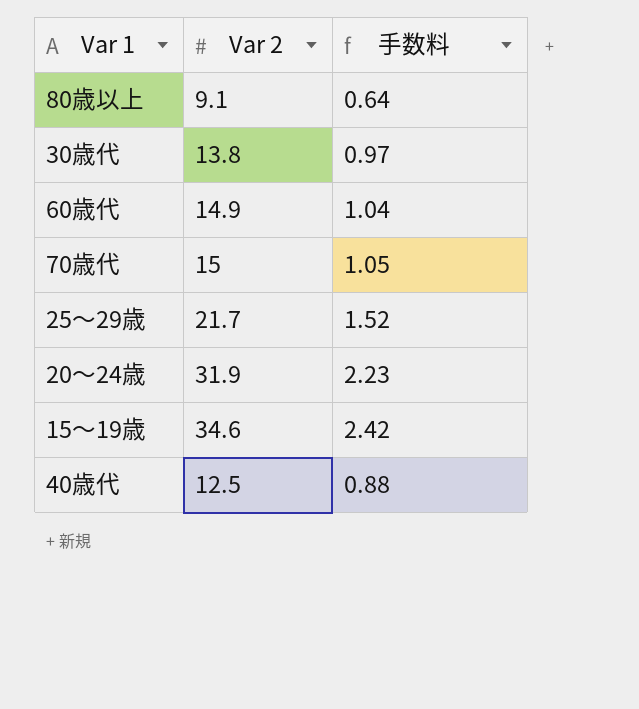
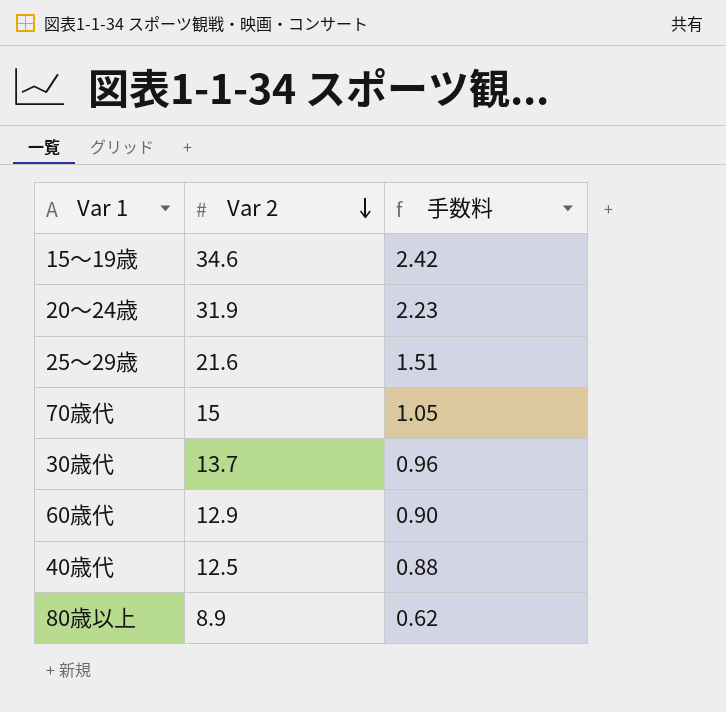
row order: none -> Var 2 descending
25〜29歳 | Var 2: 21.7 -> 21.6
25〜29歳 | 手数料: 1.52 -> 1.51
30歳代 | Var 2: 13.8 -> 13.7
30歳代 | 手数料: 0.97 -> 0.96
60歳代 | Var 2: 14.9 -> 12.9
60歳代 | 手数料: 1.04 -> 0.90
80歳以上 | Var 2: 9.1 -> 8.9
80歳以上 | 手数料: 0.64 -> 0.62

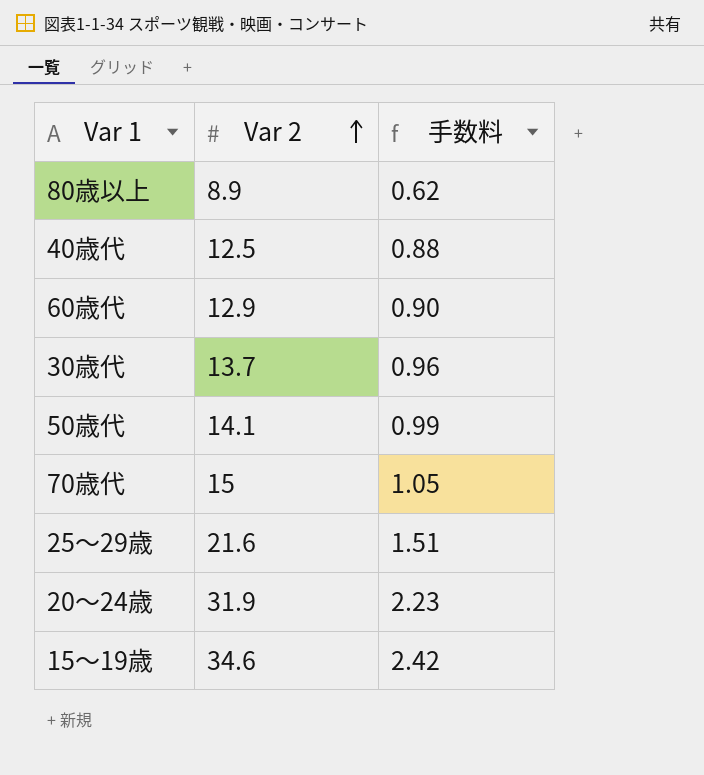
row order: Var 2 descending -> Var 2 ascending
row 50歳代: none -> 14.1 | 0.99

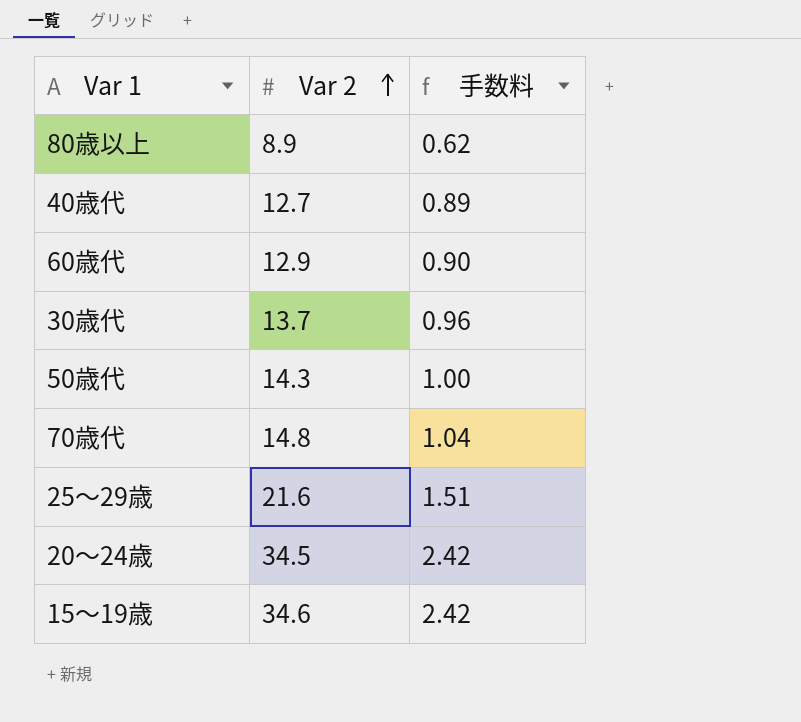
40歳代 | Var 2: 12.5 -> 12.7
40歳代 | 手数料: 0.88 -> 0.89
50歳代 | Var 2: 14.1 -> 14.3
50歳代 | 手数料: 0.99 -> 1.00
70歳代 | Var 2: 15 -> 14.8
70歳代 | 手数料: 1.05 -> 1.04
20〜24歳 | Var 2: 31.9 -> 34.5
20〜24歳 | 手数料: 2.23 -> 2.42

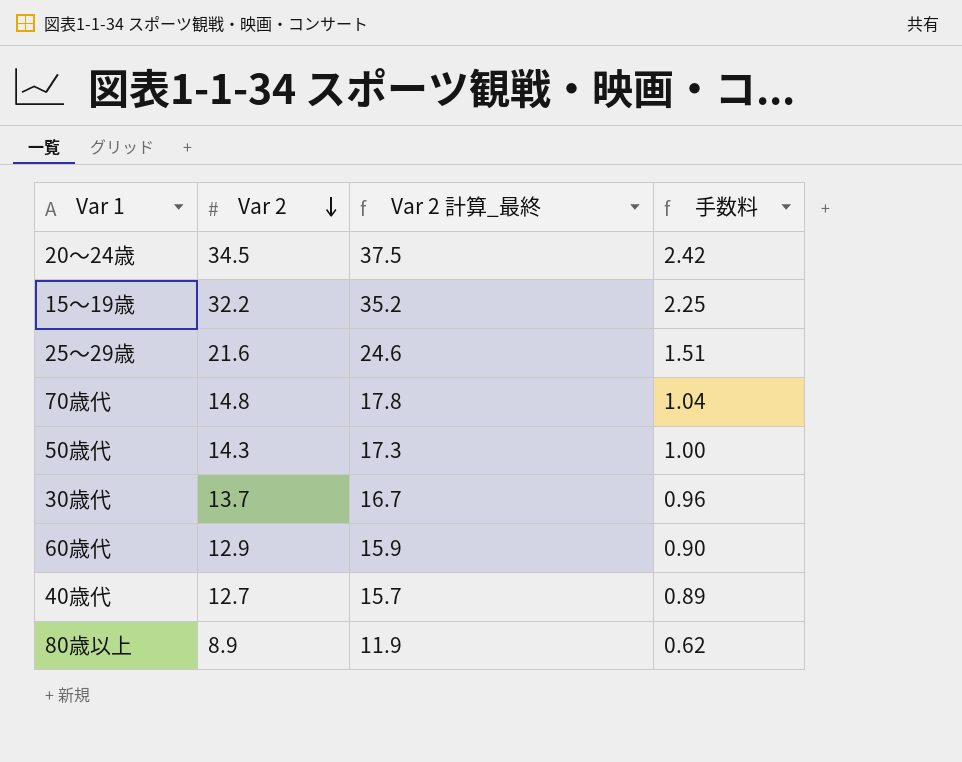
row order: Var 2 ascending -> Var 2 descending
column Var 2 計算_最終 | formula: none -> [Var 2] + 3
15〜19歳 | Var 2: 34.6 -> 32.2
15〜19歳 | 手数料: 2.42 -> 2.25

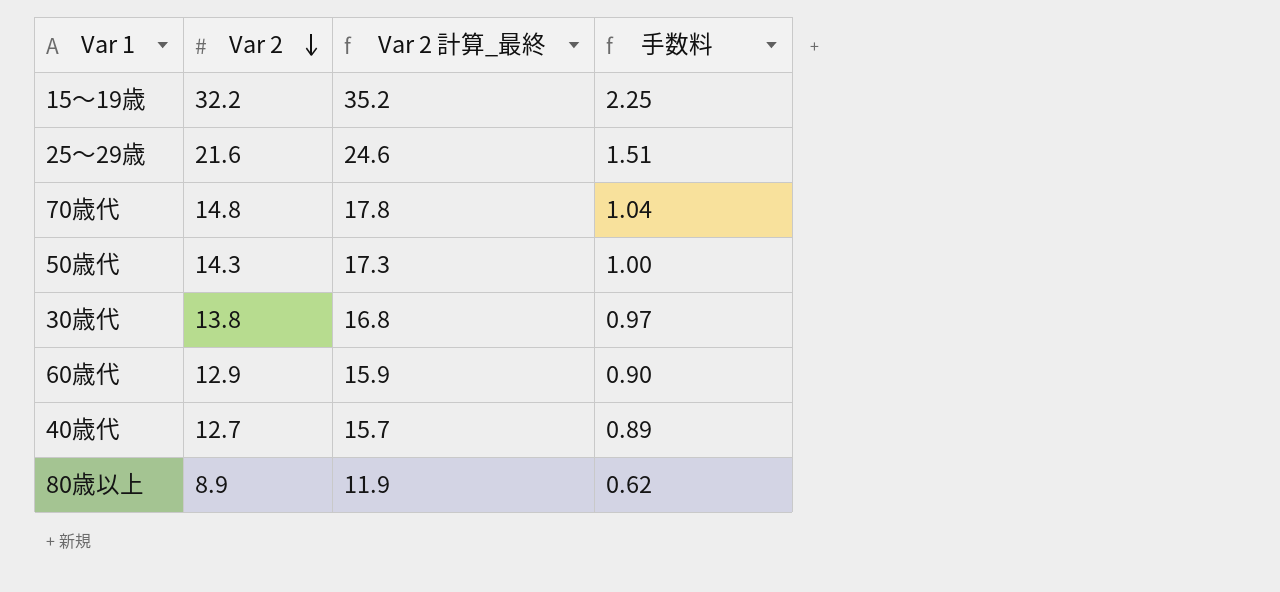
row 20〜24歳: 34.5 | 37.5 | 2.42 -> none
30歳代 | Var 2: 13.7 -> 13.8
30歳代 | Var 2 計算_最終: 16.7 -> 16.8
30歳代 | 手数料: 0.96 -> 0.97

